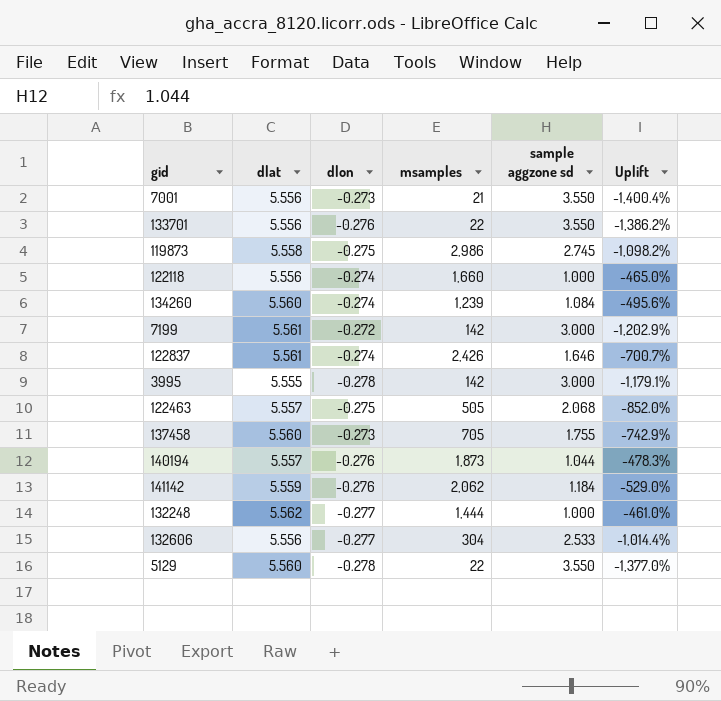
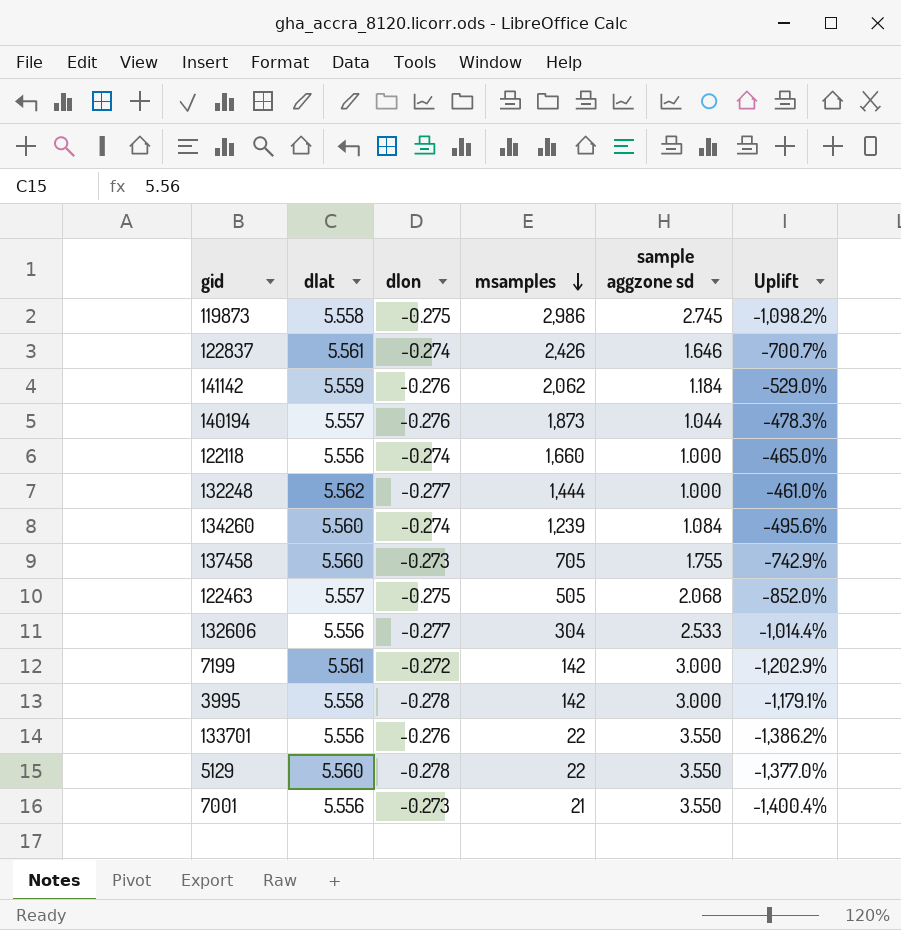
row order: none -> msamples descending
3995 | dlat: 5.555 -> 5.558

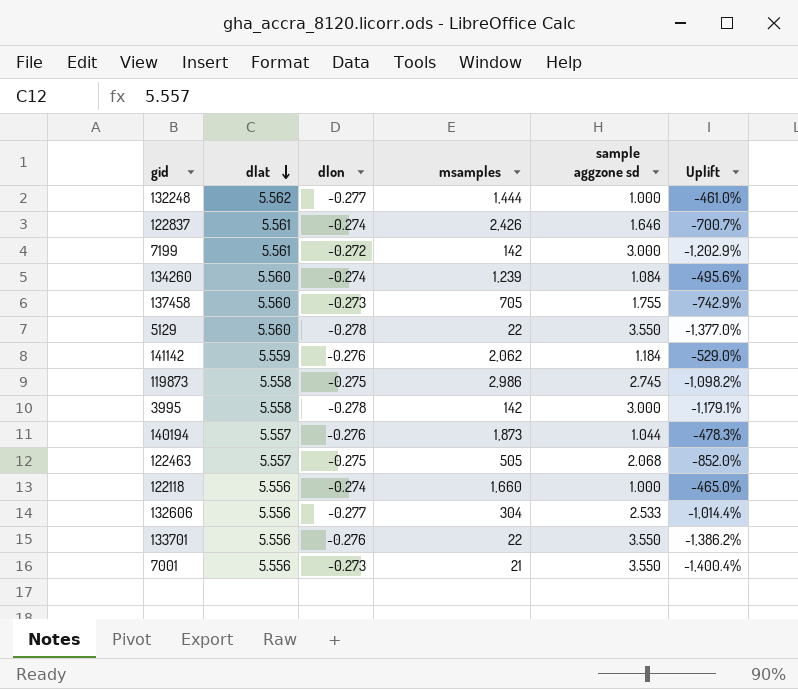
row order: msamples descending -> dlat descending

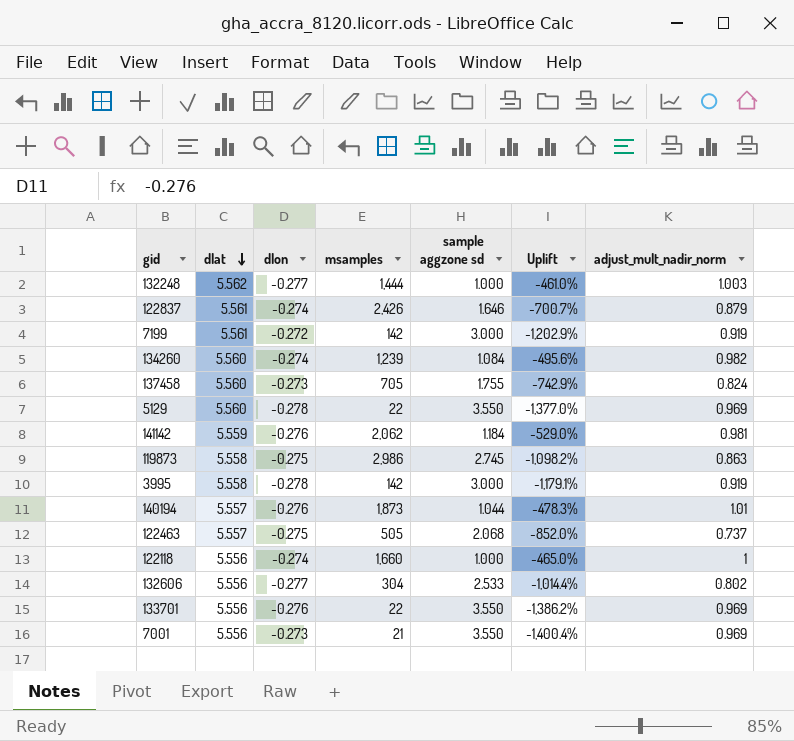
column adjust_mult_nadir_norm | position: none -> 7

